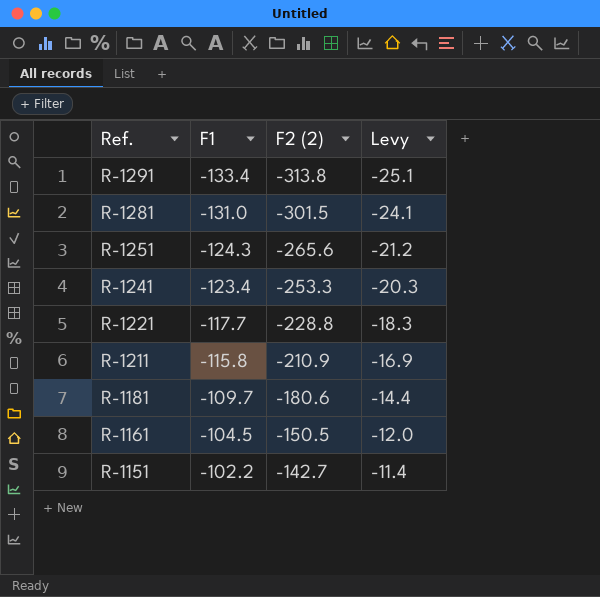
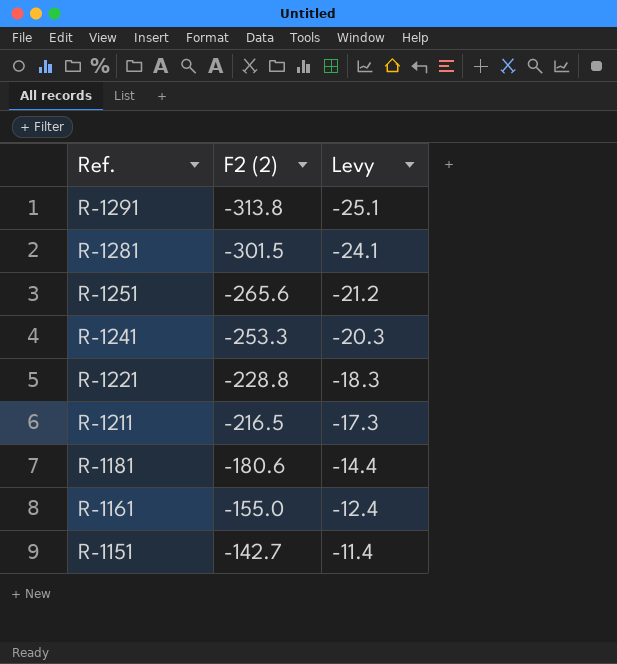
column F1 | position: 2 -> none
R-1211 | F2 (2): -210.9 -> -216.5
R-1211 | Levy: -16.9 -> -17.3
R-1161 | F2 (2): -150.5 -> -155.0
R-1161 | Levy: -12.0 -> -12.4

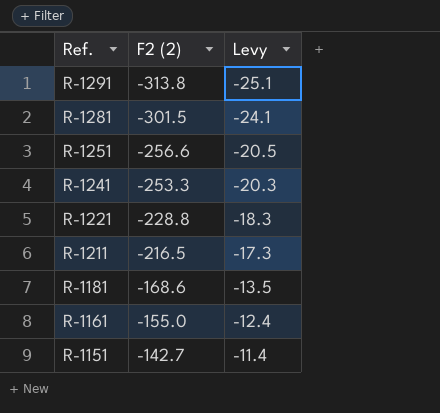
R-1251 | F2 (2): -265.6 -> -256.6
R-1251 | Levy: -21.2 -> -20.5
R-1181 | F2 (2): -180.6 -> -168.6
R-1181 | Levy: -14.4 -> -13.5

